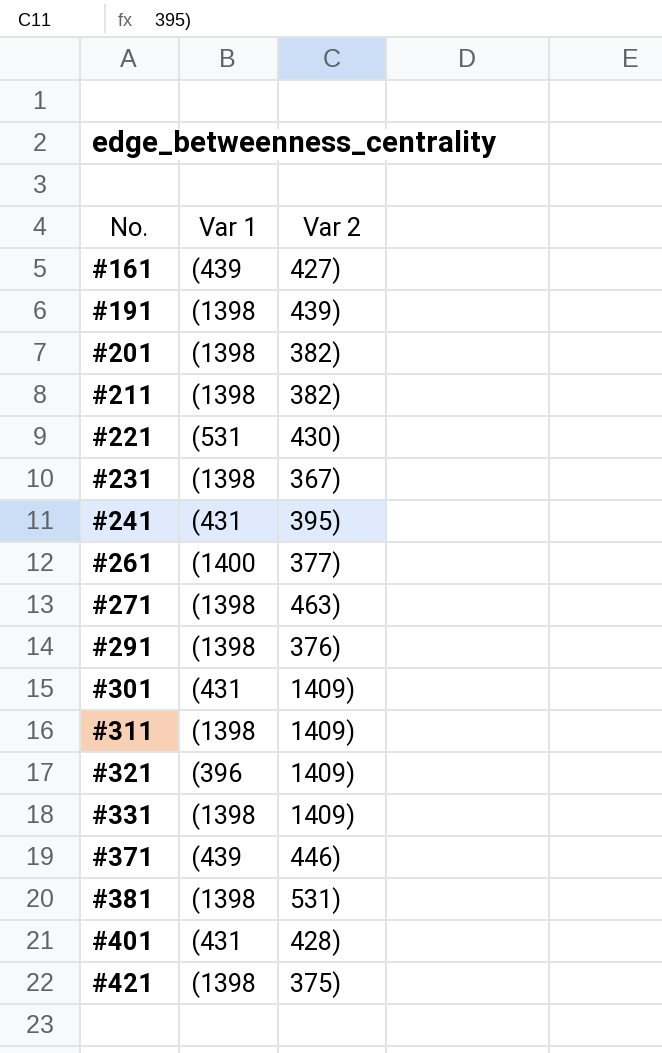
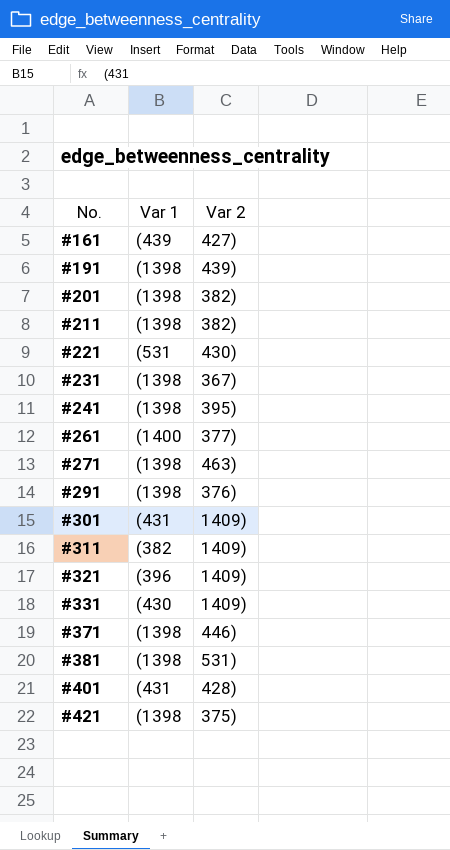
#241 | Var 1: (431 -> (1398
#311 | Var 1: (1398 -> (382
#331 | Var 1: (1398 -> (430
#371 | Var 1: (439 -> (1398

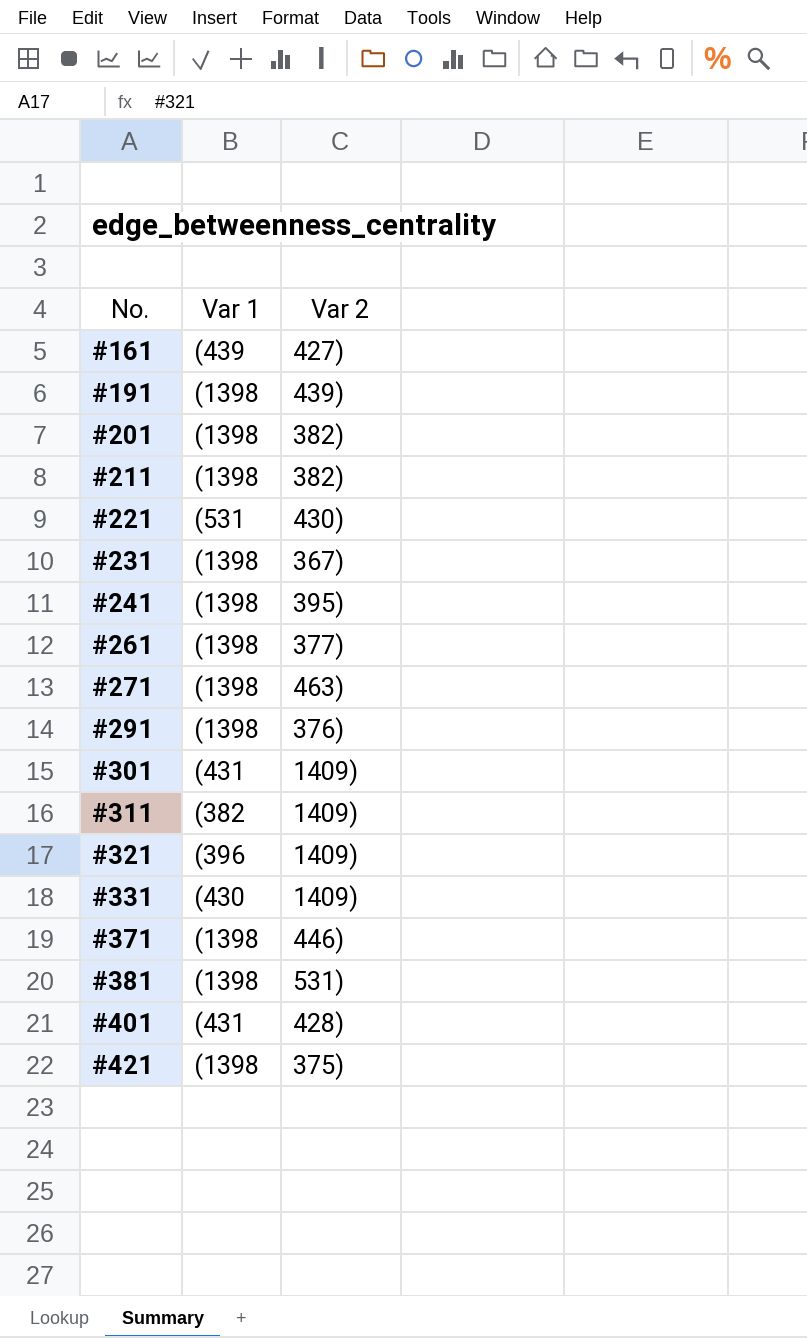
#261 | Var 1: (1400 -> (1398

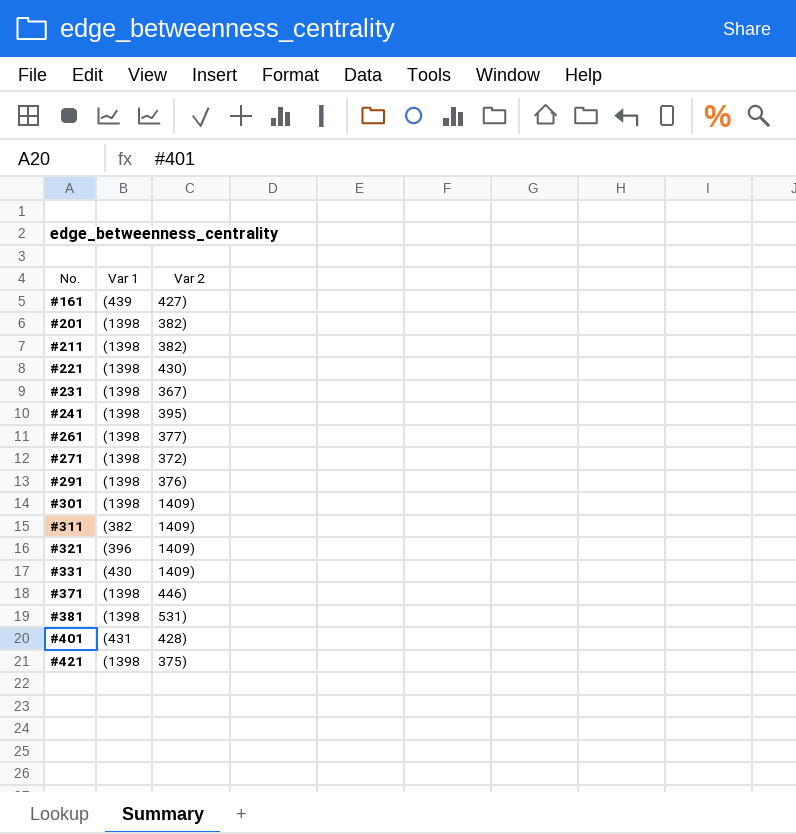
row #191: (1398 | 439) -> none
#221 | Var 1: (531 -> (1398
#271 | Var 2: 463) -> 372)
#301 | Var 1: (431 -> (1398

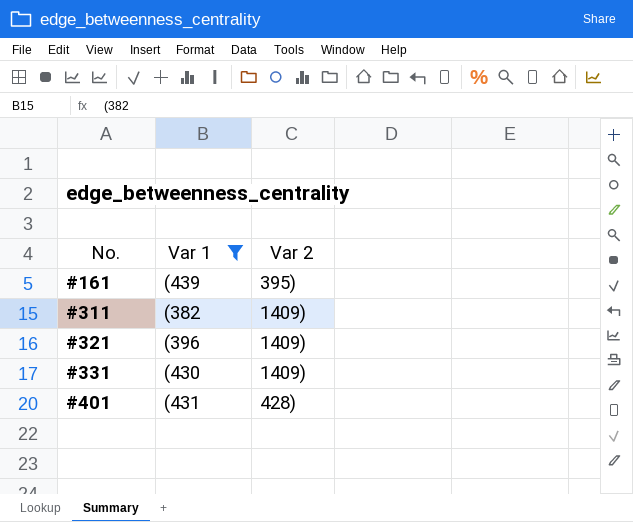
filter: none -> Var 1 != (1398
#161 | Var 2: 427) -> 395)

